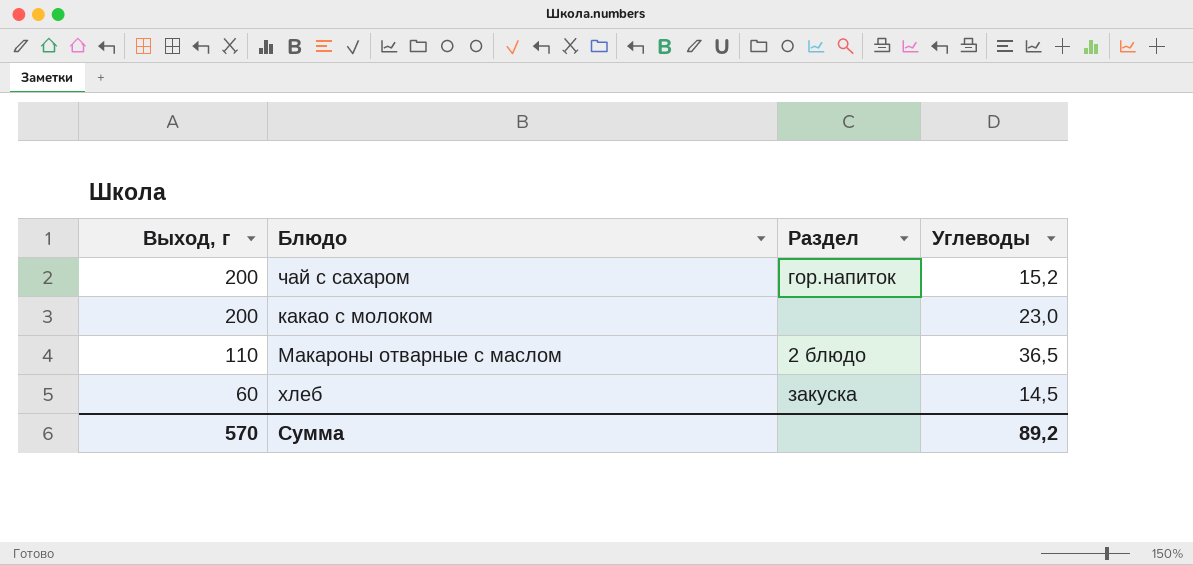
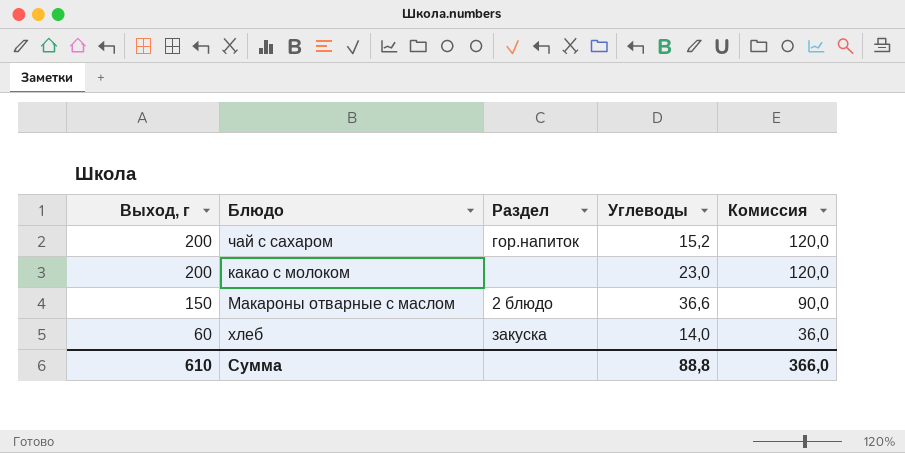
column Комиссия | formula: none -> [Выход, г] * 0,6
Макароны отварные с маслом | Выход, г: 110 -> 150
Макароны отварные с маслом | Углеводы: 36,5 -> 36,6
хлеб | Углеводы: 14,5 -> 14,0
Сумма | Выход, г: 570 -> 610
Сумма | Углеводы: 89,2 -> 88,8

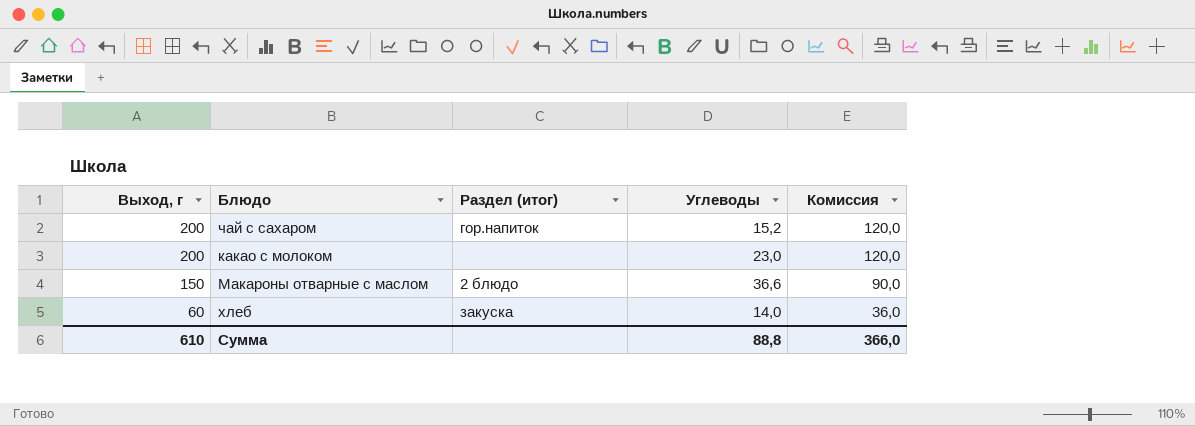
column name: Раздел -> Раздел (итог)

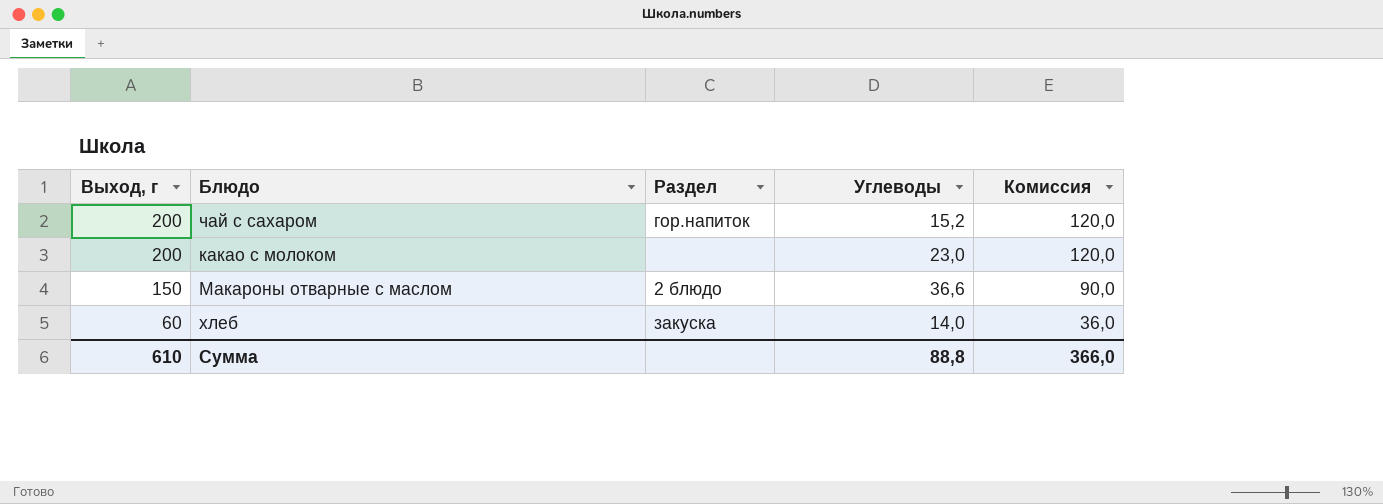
column name: Раздел (итог) -> Раздел

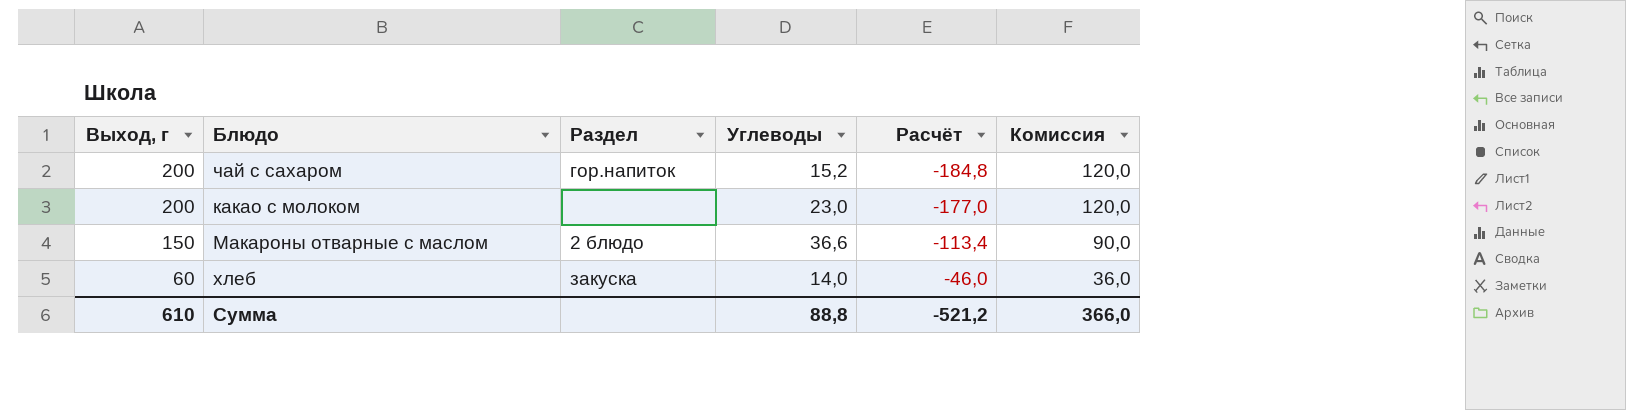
column Расчёт | formula: none -> [Углеводы] - [Выход, г]

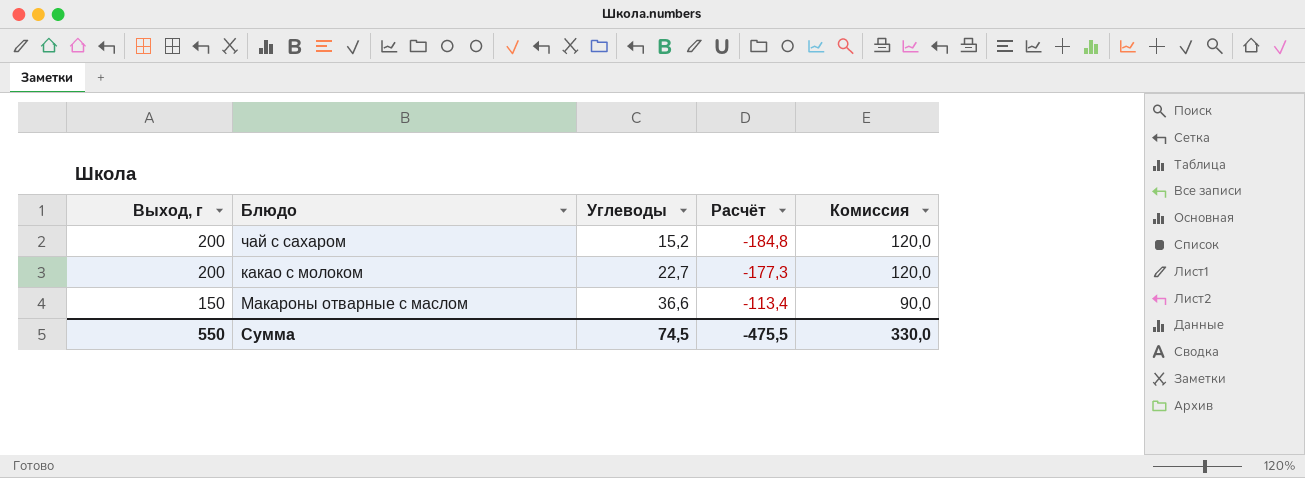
column Раздел | position: 3 -> none
row хлеб: 60 | закуска | 14,0 | -46,0 | 36,0 -> none
какао с молоком | Углеводы: 23,0 -> 22,7
какао с молоком | Расчёт: -177,0 -> -177,3
Сумма | Выход, г: 610 -> 550
Сумма | Углеводы: 88,8 -> 74,5
Сумма | Расчёт: -521,2 -> -475,5
Сумма | Комиссия: 366,0 -> 330,0

